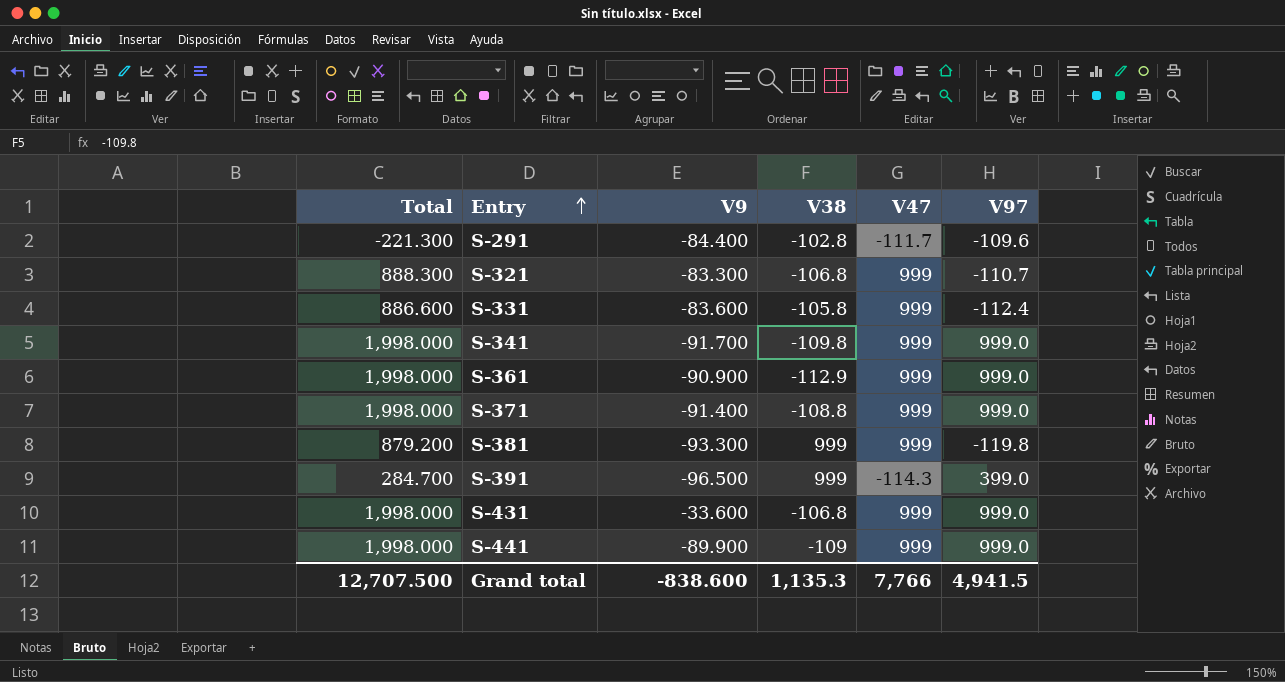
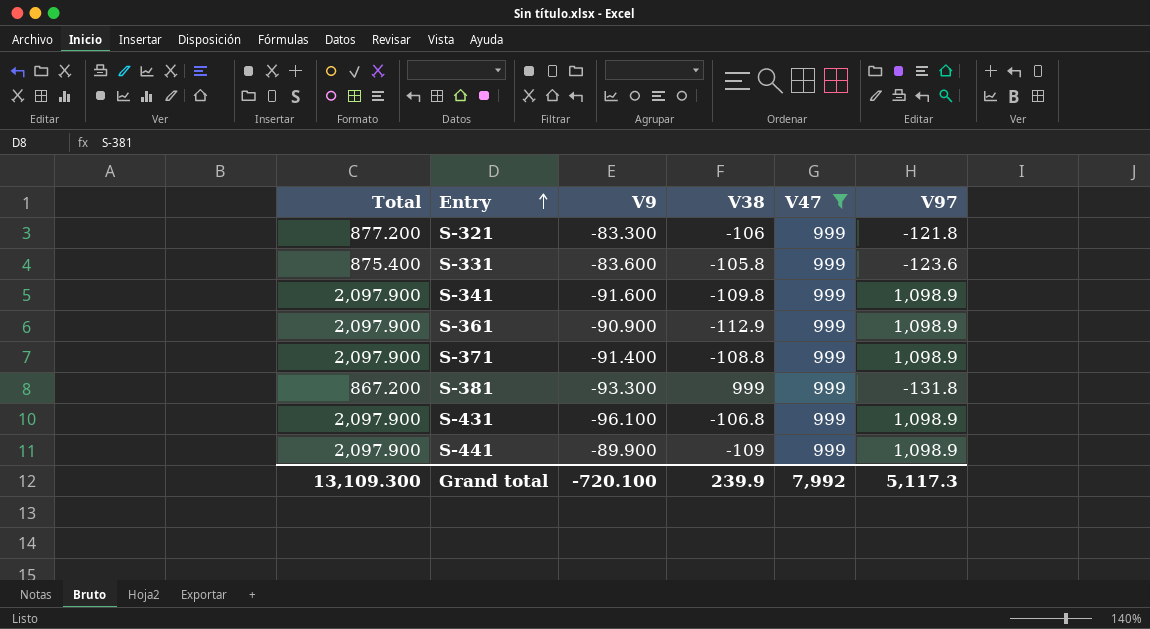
filter: none -> V47 = 999
S-321 | Total: 888.300 -> 877.200
S-321 | V38: -106.8 -> -106
S-321 | V97: -110.7 -> -121.8
S-331 | Total: 886.600 -> 875.400
S-331 | V97: -112.4 -> -123.6
S-341 | Total: 1,998.000 -> 2,097.900
S-341 | V9: -91.700 -> -91.600
S-341 | V97: 999.0 -> 1,098.9
S-361 | Total: 1,998.000 -> 2,097.900
S-361 | V97: 999.0 -> 1,098.9
S-371 | Total: 1,998.000 -> 2,097.900
S-371 | V97: 999.0 -> 1,098.9
S-381 | Total: 879.200 -> 867.200
S-381 | V97: -119.8 -> -131.8
S-431 | Total: 1,998.000 -> 2,097.900
S-431 | V9: -33.600 -> -96.100
S-431 | V97: 999.0 -> 1,098.9
S-441 | Total: 1,998.000 -> 2,097.900
S-441 | V97: 999.0 -> 1,098.9
Grand total | Total: 12,707.500 -> 13,109.300
Grand total | V9: -838.600 -> -720.100
Grand total | V38: 1,135.3 -> 239.9
Grand total | V47: 7,766 -> 7,992
Grand total | V97: 4,941.5 -> 5,117.3

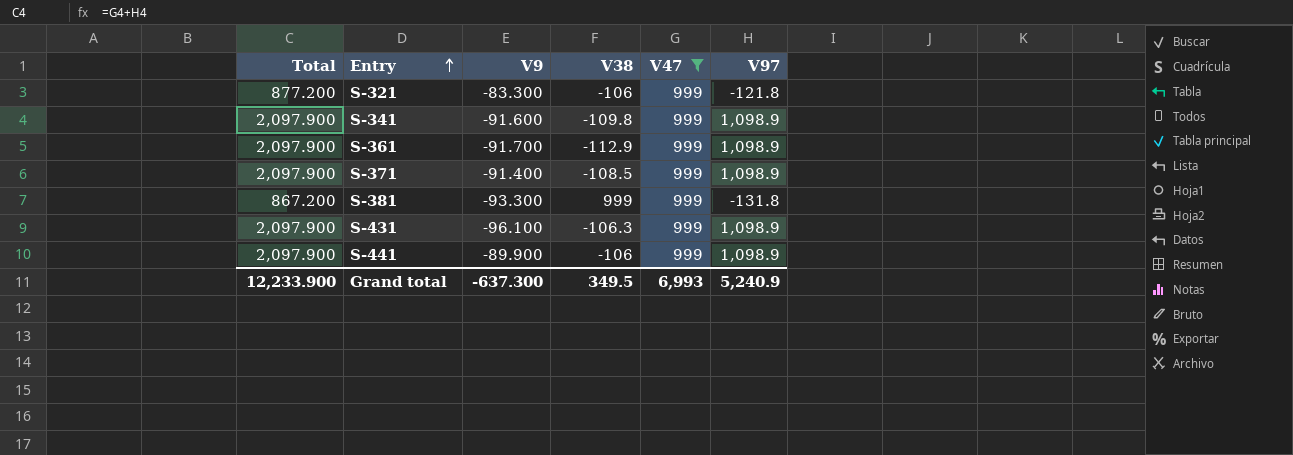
row S-331: 875.400 | -83.600 | -105.8 | 999 | -123.6 -> none
S-361 | V9: -90.900 -> -91.700
S-371 | V38: -108.8 -> -108.5
S-431 | V38: -106.8 -> -106.3
S-441 | V38: -109 -> -106
Grand total | Total: 13,109.300 -> 12,233.900
Grand total | V9: -720.100 -> -637.300
Grand total | V38: 239.9 -> 349.5
Grand total | V47: 7,992 -> 6,993
Grand total | V97: 5,117.3 -> 5,240.9

